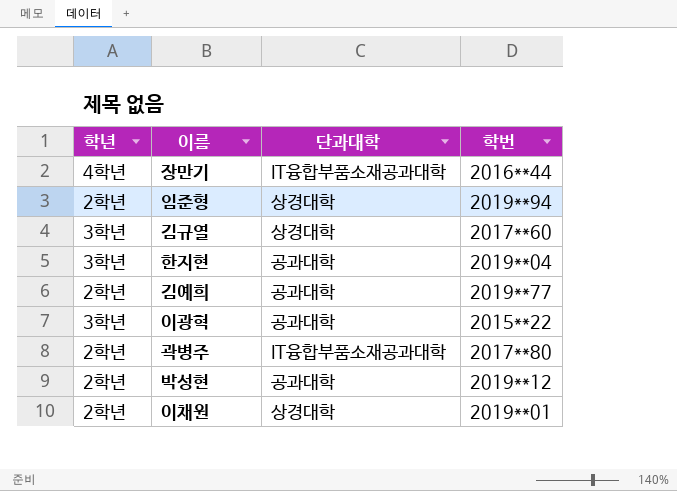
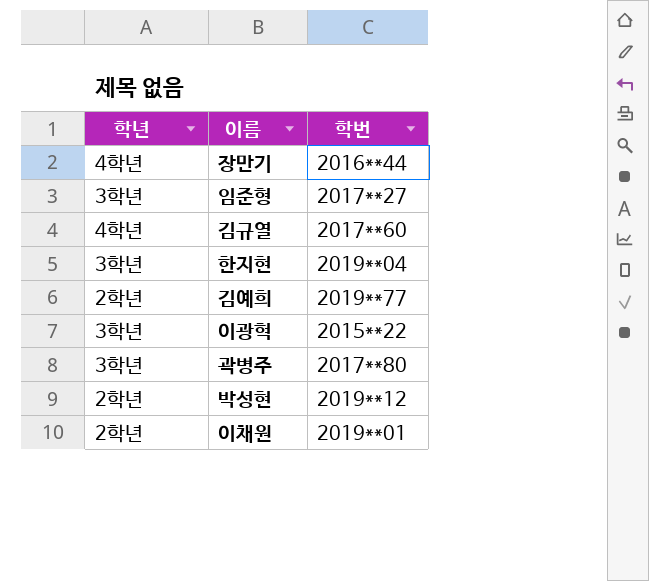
column 단과대학 | position: 3 -> none
임준형 | 학년: 2학년 -> 3학년
임준형 | 학번: 2019**94 -> 2017**27
김규열 | 학년: 3학년 -> 4학년
곽병주 | 학년: 2학년 -> 3학년

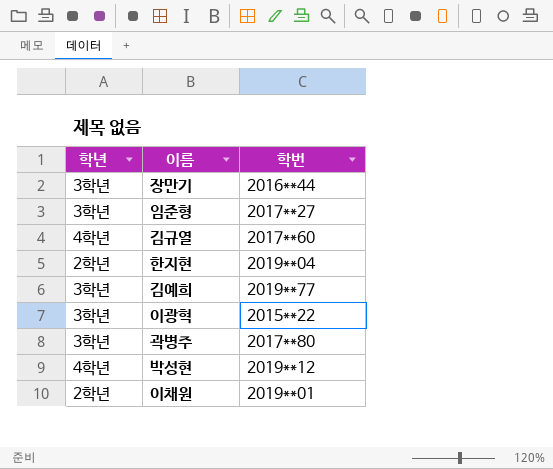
장만기 | 학년: 4학년 -> 3학년
한지현 | 학년: 3학년 -> 2학년
김예희 | 학년: 2학년 -> 3학년
박성현 | 학년: 2학년 -> 4학년

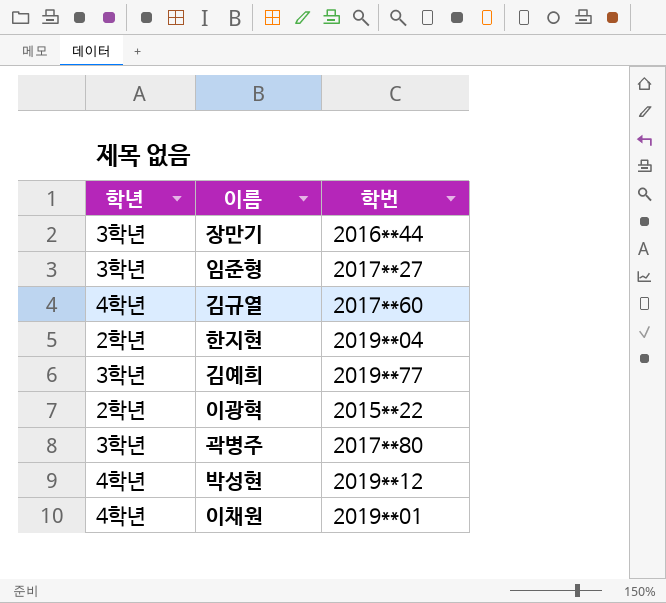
이광혁 | 학년: 3학년 -> 2학년
이채원 | 학년: 2학년 -> 4학년

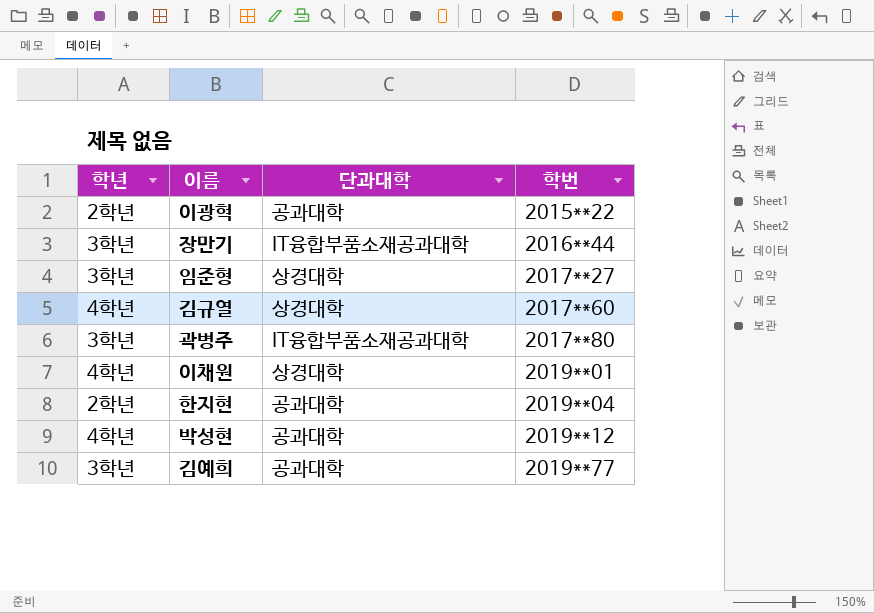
row order: none -> 학번 ascending
column 단과대학 | position: none -> 3

